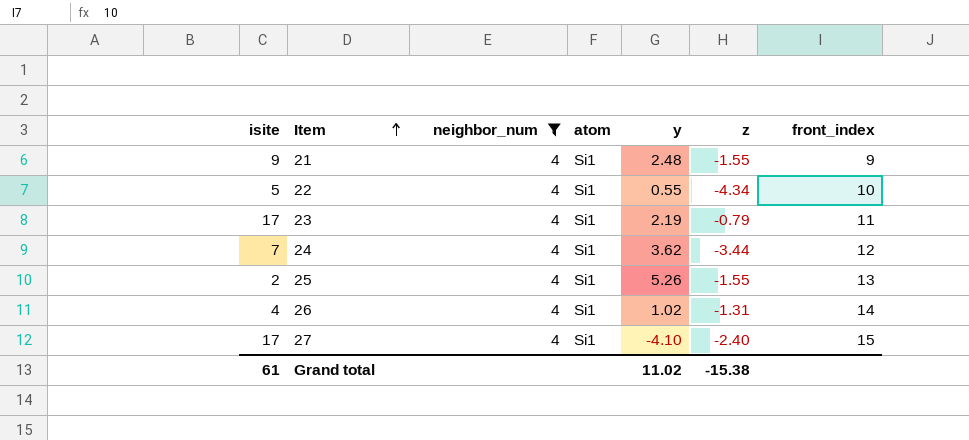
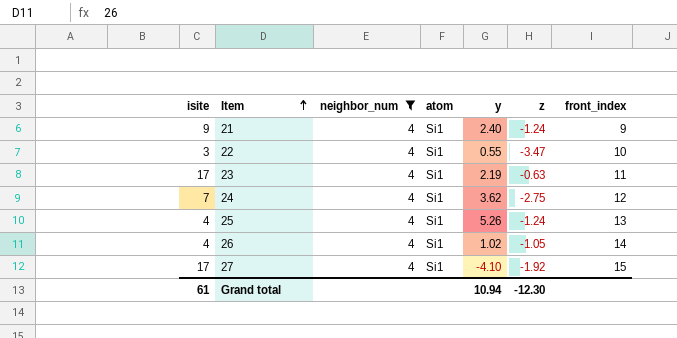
21 | y: 2.48 -> 2.40
21 | z: -1.55 -> -1.24
22 | isite: 5 -> 3
22 | z: -4.34 -> -3.47
23 | z: -0.79 -> -0.63
24 | z: -3.44 -> -2.75
25 | isite: 2 -> 4
25 | z: -1.55 -> -1.24
26 | z: -1.31 -> -1.05
27 | z: -2.40 -> -1.92
Grand total | y: 11.02 -> 10.94
Grand total | z: -15.38 -> -12.30

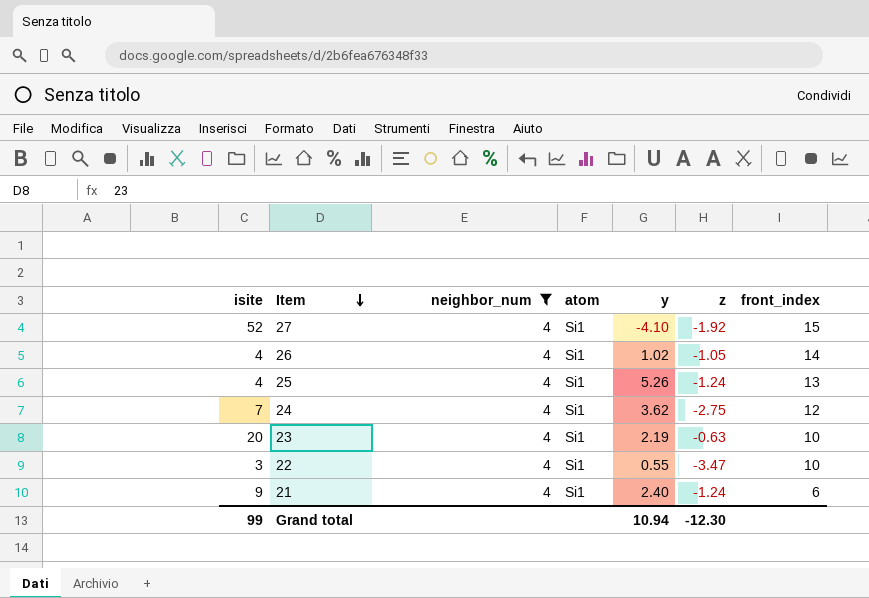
row order: Item ascending -> Item descending
27 | isite: 17 -> 52
23 | isite: 17 -> 20
23 | front_index: 11 -> 10
21 | front_index: 9 -> 6
Grand total | isite: 61 -> 99

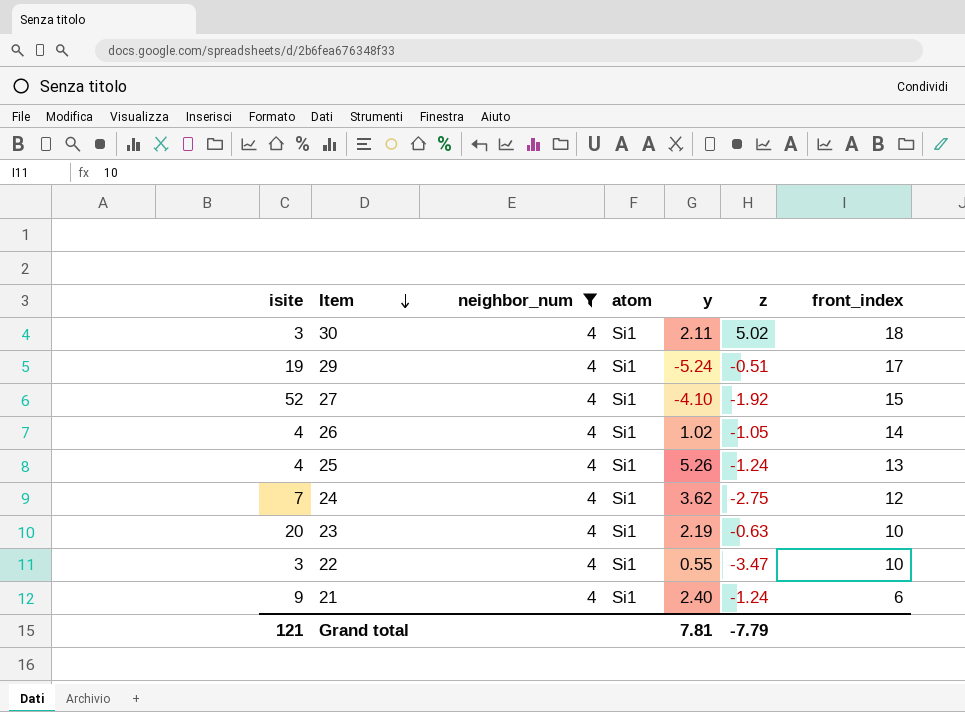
row 30: none -> 3 | 4 | Si1 | 2.11 | 5.02 | 18
row 29: none -> 19 | 4 | Si1 | -5.24 | -0.51 | 17
Grand total | isite: 99 -> 121
Grand total | y: 10.94 -> 7.81
Grand total | z: -12.30 -> -7.79

